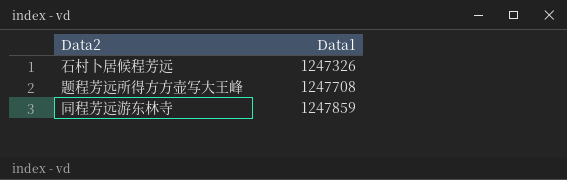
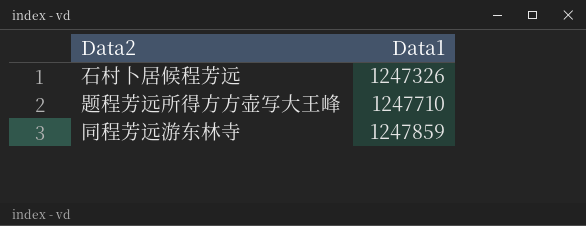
题程芳远所得方方壶写大王峰 | Data1: 1247708 -> 1247710

